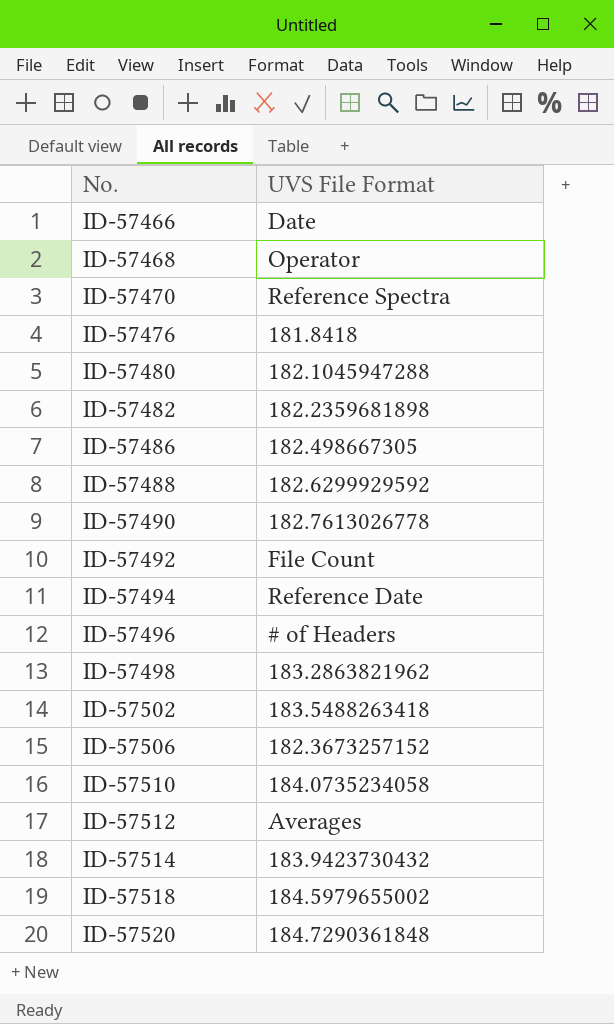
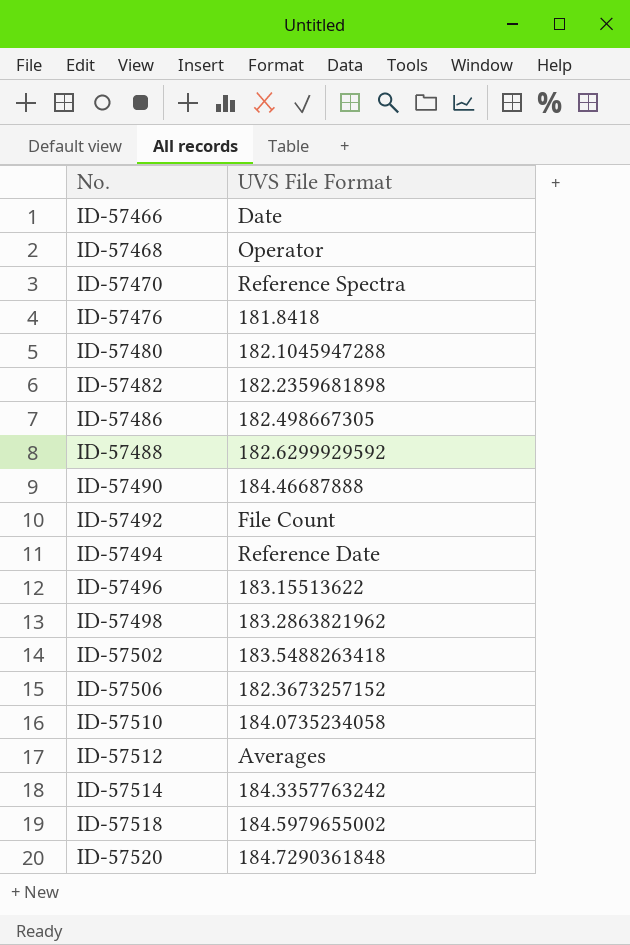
ID-57490 | UVS File Format: 182.7613026778 -> 184.46687888
ID-57496 | UVS File Format: # of Headers -> 183.15513622
ID-57514 | UVS File Format: 183.9423730432 -> 184.3357763242

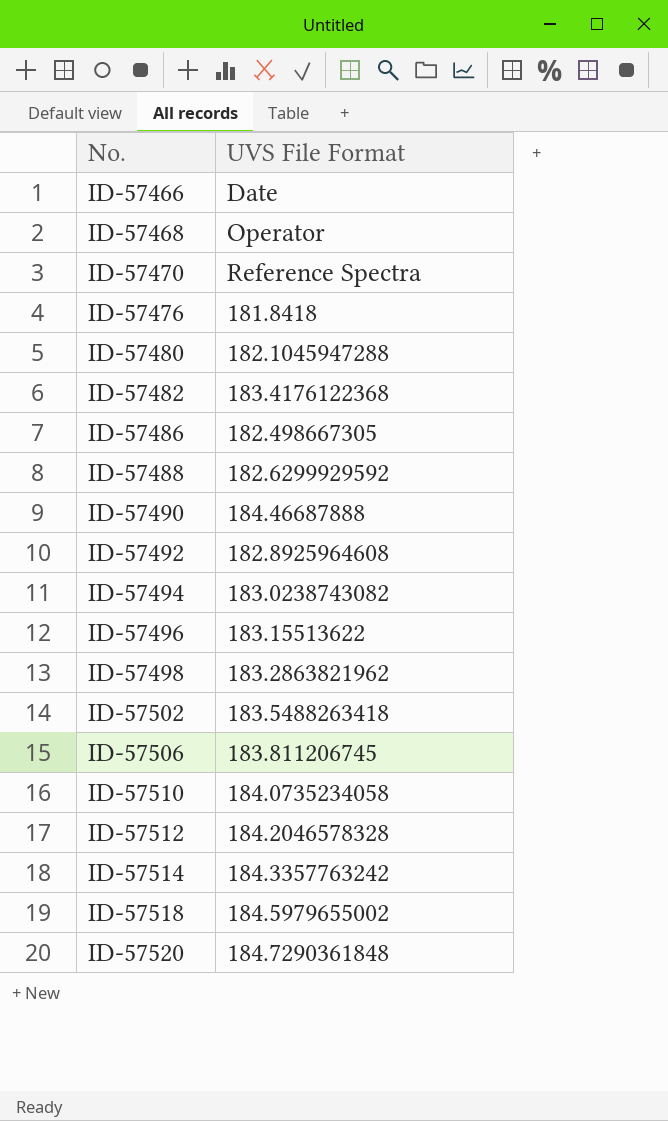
ID-57482 | UVS File Format: 182.2359681898 -> 183.4176122368
ID-57492 | UVS File Format: File Count -> 182.8925964608
ID-57494 | UVS File Format: Reference Date -> 183.0238743082
ID-57506 | UVS File Format: 182.3673257152 -> 183.811206745
ID-57512 | UVS File Format: Averages -> 184.2046578328

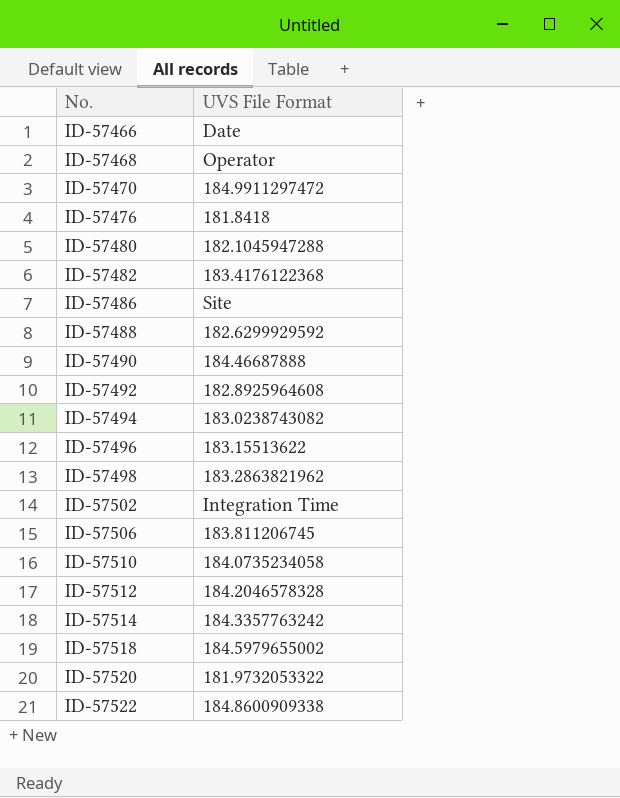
ID-57470 | UVS File Format: Reference Spectra -> 184.9911297472
ID-57486 | UVS File Format: 182.498667305 -> Site
ID-57502 | UVS File Format: 183.5488263418 -> Integration Time
ID-57520 | UVS File Format: 184.7290361848 -> 181.9732053322
row ID-57522: none -> 184.8600909338

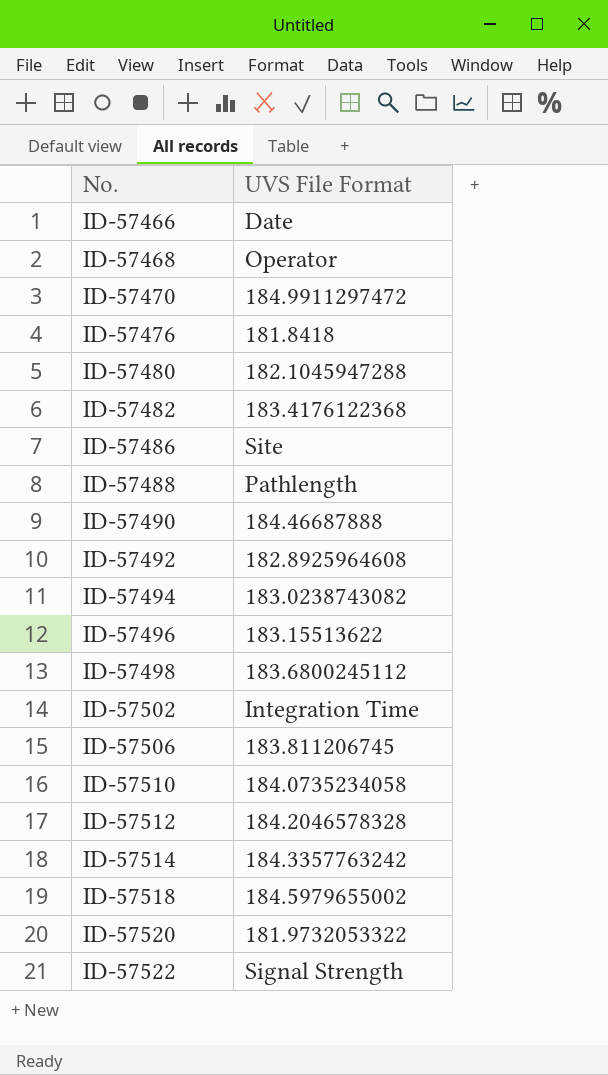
ID-57488 | UVS File Format: 182.6299929592 -> Pathlength
ID-57498 | UVS File Format: 183.2863821962 -> 183.6800245112
ID-57522 | UVS File Format: 184.8600909338 -> Signal Strength

